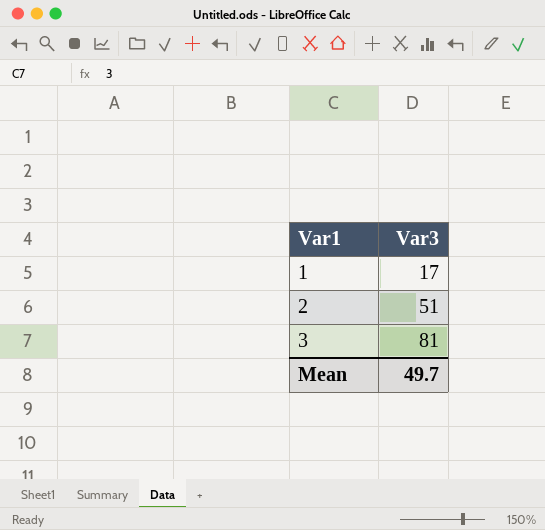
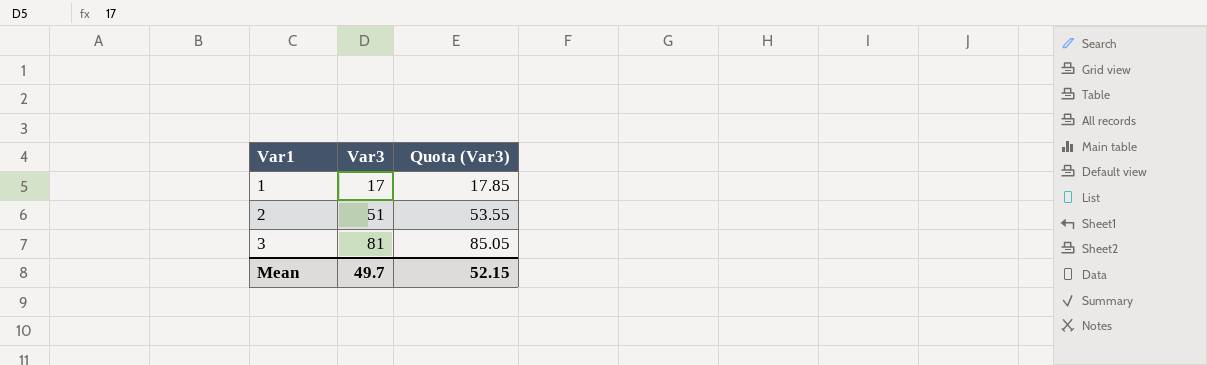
column Quota (Var3) | formula: none -> [Var3] * 1.05

